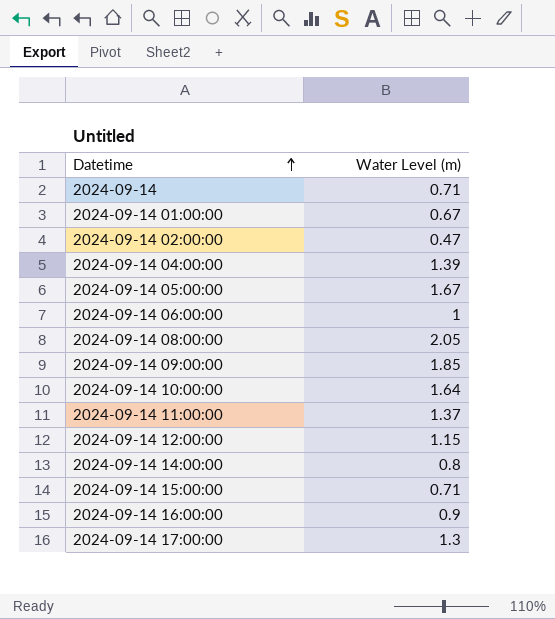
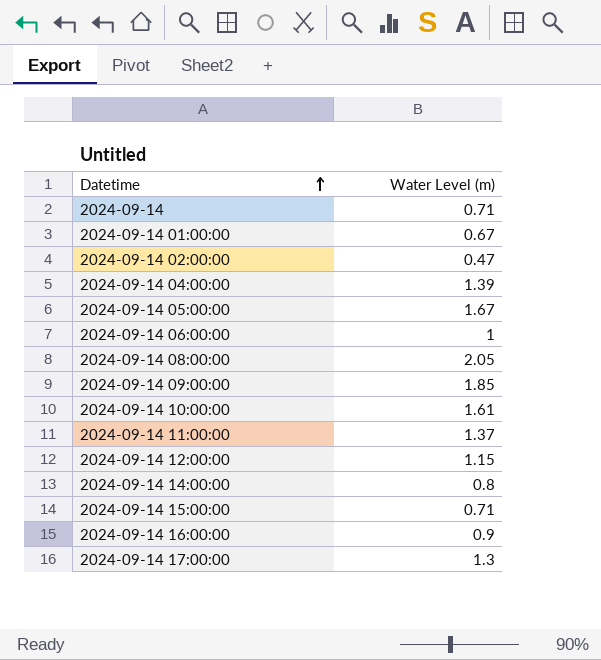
2024-09-14 10:00:00 | Water Level (m): 1.64 -> 1.61

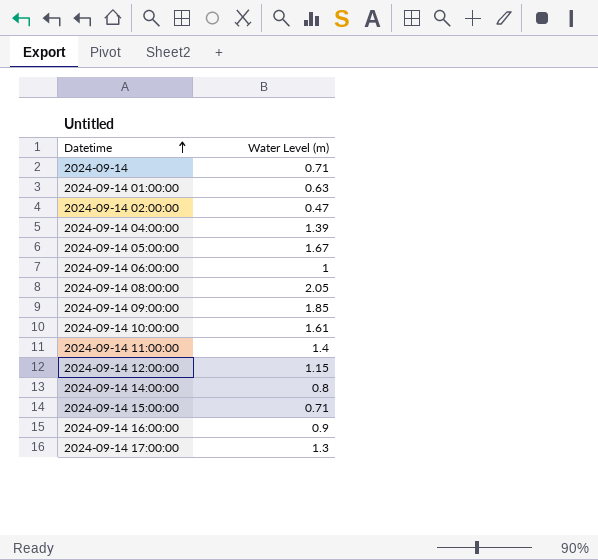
2024-09-14 01:00:00 | Water Level (m): 0.67 -> 0.63
2024-09-14 11:00:00 | Water Level (m): 1.37 -> 1.4

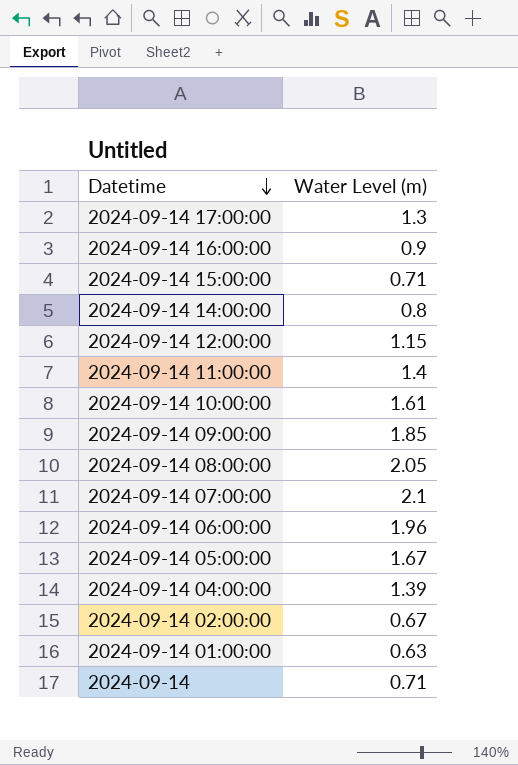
row order: Datetime ascending -> Datetime descending
row 2024-09-14 07:00:00: none -> 2.1
2024-09-14 06:00:00 | Water Level (m): 1 -> 1.96
2024-09-14 02:00:00 | Water Level (m): 0.47 -> 0.67

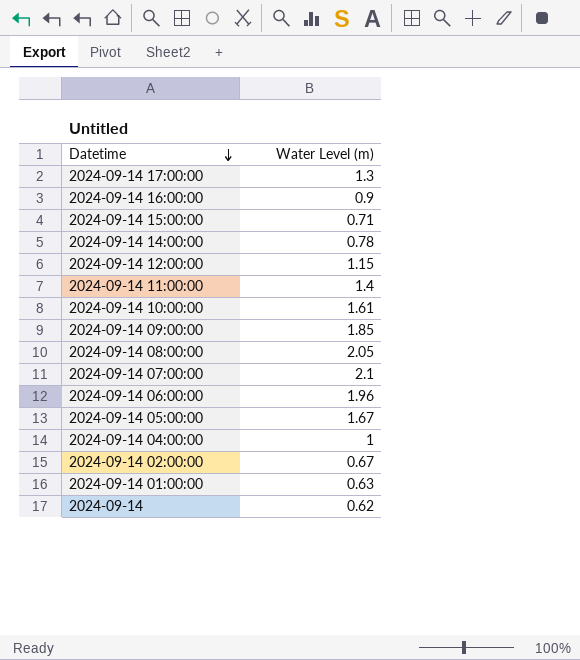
2024-09-14 14:00:00 | Water Level (m): 0.8 -> 0.78
2024-09-14 04:00:00 | Water Level (m): 1.39 -> 1
2024-09-14 | Water Level (m): 0.71 -> 0.62

